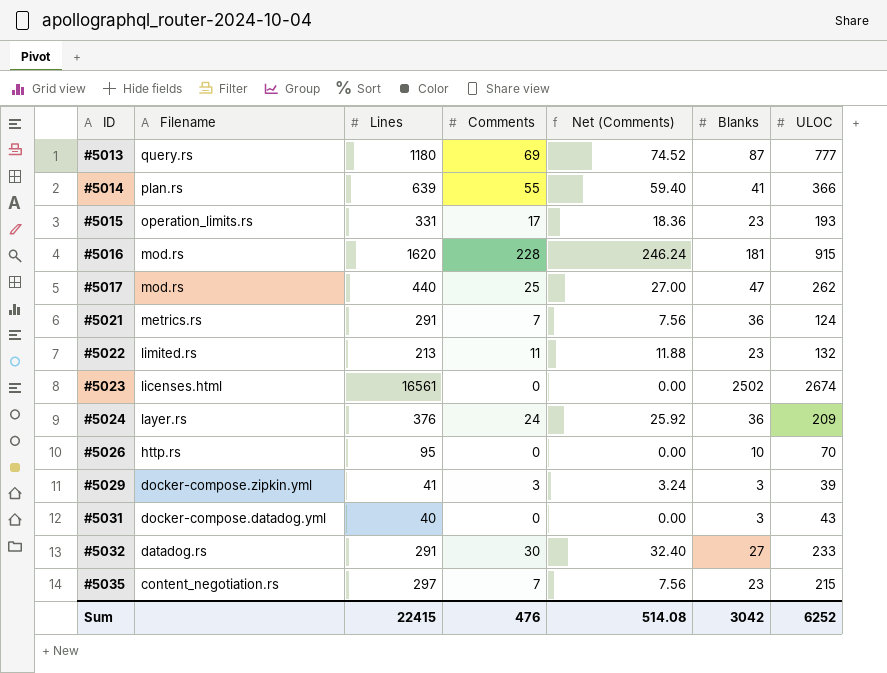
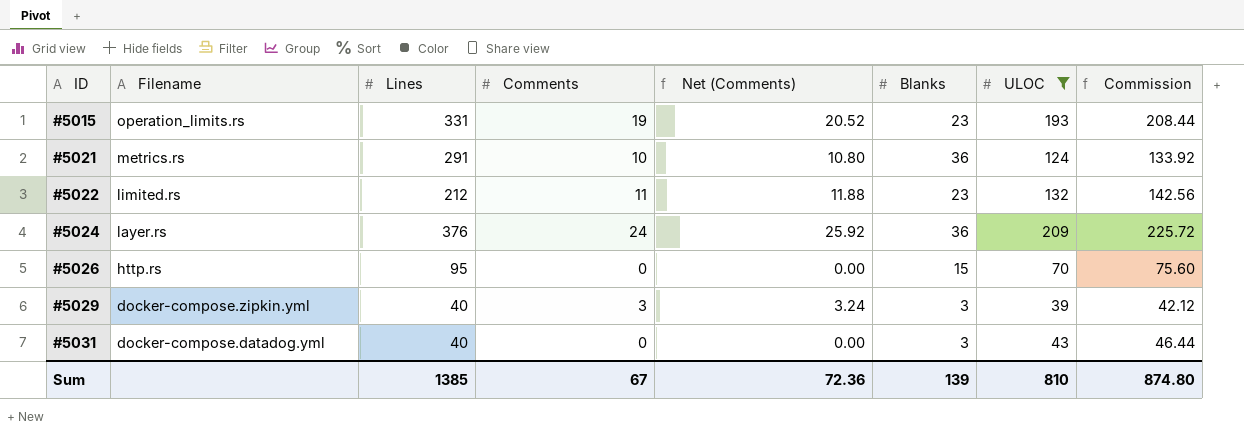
filter: none -> ULOC <= 209
column Commission | formula: none -> [ULOC] * 1.08
#5015 | Comments: 17 -> 19
#5015 | Net (Comments): 18.36 -> 20.52
#5021 | Comments: 7 -> 10
#5021 | Net (Comments): 7.56 -> 10.80
#5022 | Lines: 213 -> 212
#5026 | Blanks: 10 -> 15
#5029 | Lines: 41 -> 40
Sum | Lines: 22415 -> 1385
Sum | Comments: 476 -> 67
Sum | Net (Comments): 514.08 -> 72.36
Sum | Blanks: 3042 -> 139
Sum | ULOC: 6252 -> 810

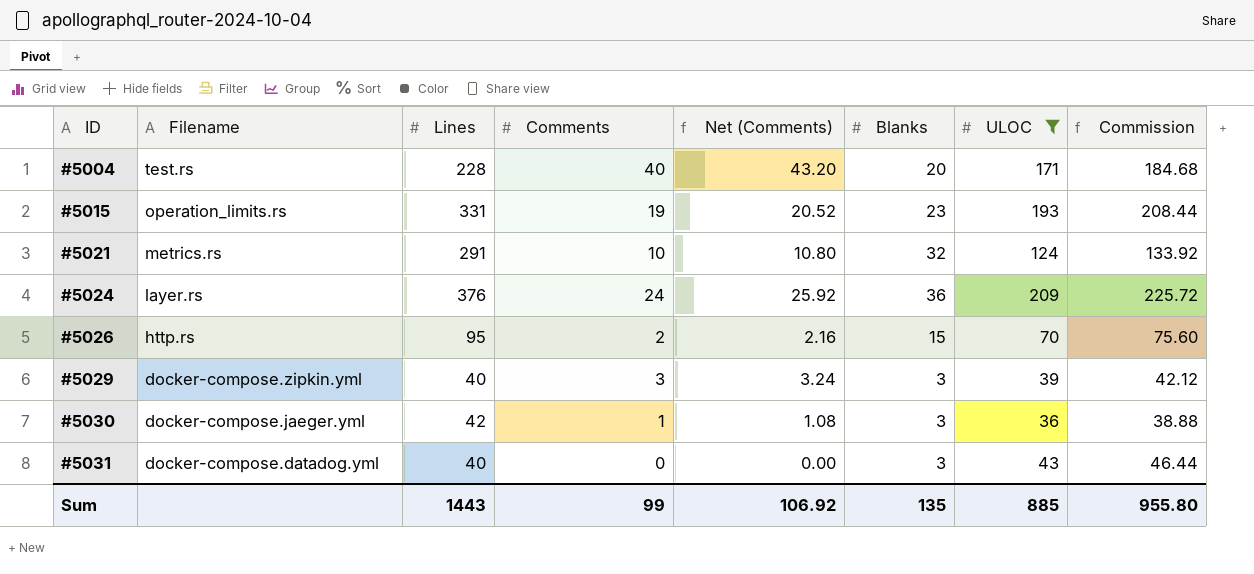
row #5022: limited.rs | 212 | 11 | 11.88 | 23 | 132 | 142.56 -> none
row #5004: none -> test.rs | 228 | 40 | 43.20 | 20 | 171 | 184.68
#5021 | Blanks: 36 -> 32
#5026 | Comments: 0 -> 2
#5026 | Net (Comments): 0.00 -> 2.16
row #5030: none -> docker-compose.jaeger.yml | 42 | 1 | 1.08 | 3 | 36 | 38.88
Sum | Lines: 1385 -> 1443
Sum | Comments: 67 -> 99
Sum | Net (Comments): 72.36 -> 106.92
Sum | Blanks: 139 -> 135
Sum | ULOC: 810 -> 885
Sum | Commission: 874.80 -> 955.80

